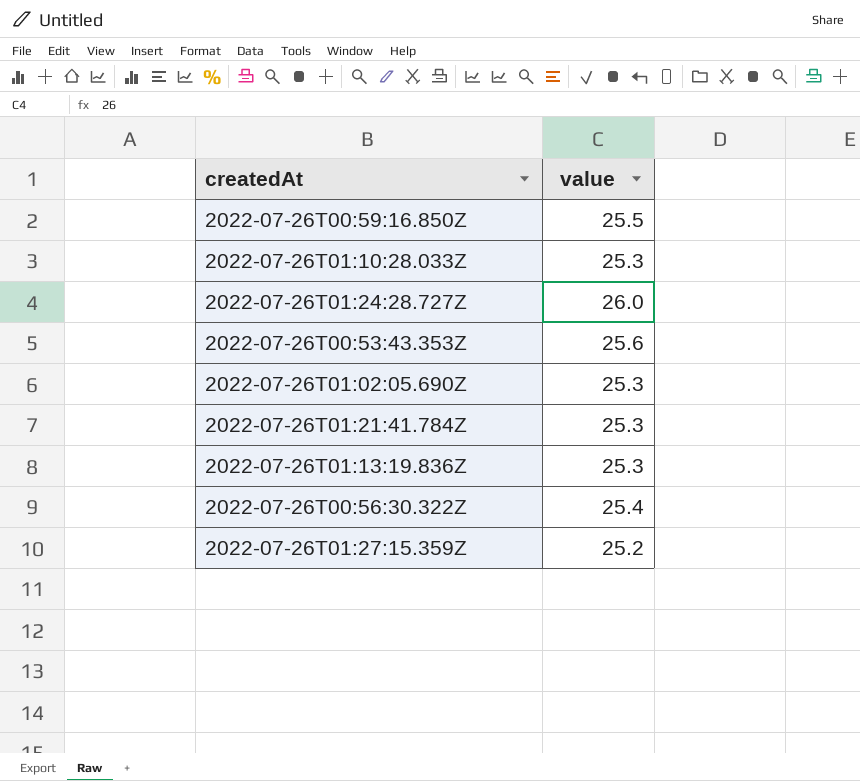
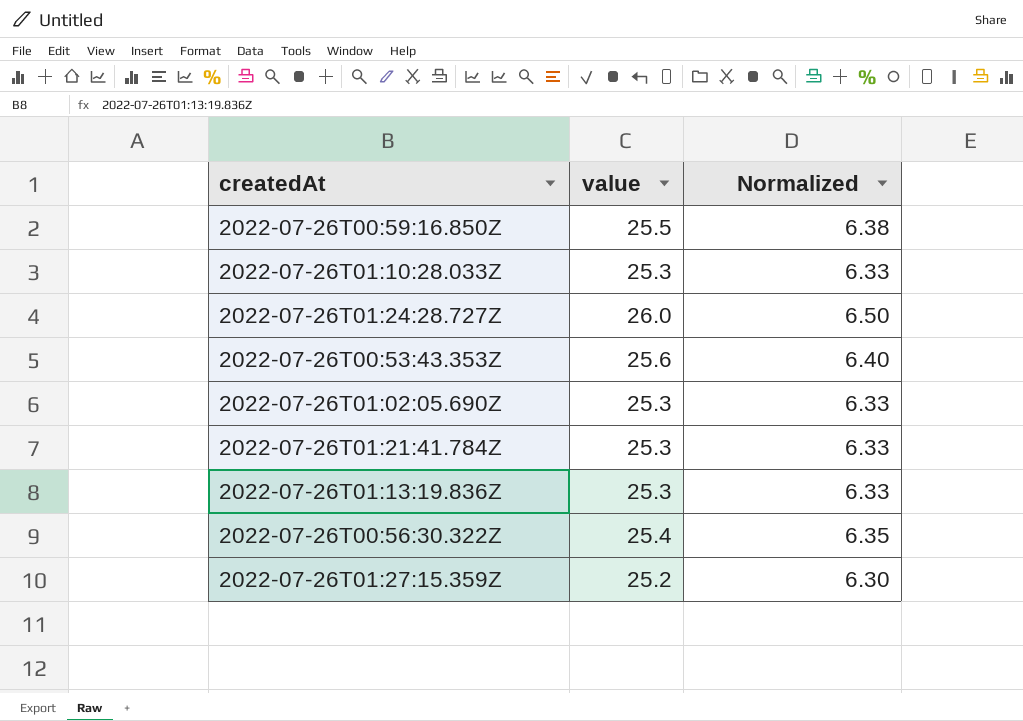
column Normalized | formula: none -> [value] * 0.25

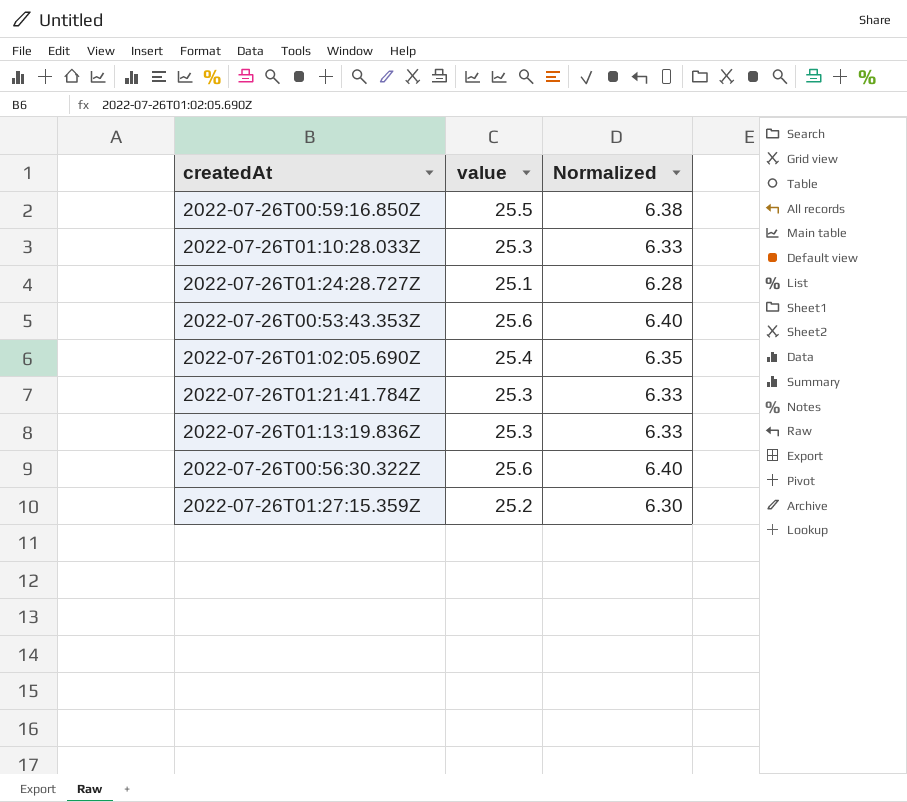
2022-07-26T01:24:28.727Z | value: 26.0 -> 25.1
2022-07-26T01:24:28.727Z | Normalized: 6.50 -> 6.28
2022-07-26T01:02:05.690Z | value: 25.3 -> 25.4
2022-07-26T01:02:05.690Z | Normalized: 6.33 -> 6.35
2022-07-26T00:56:30.322Z | value: 25.4 -> 25.6
2022-07-26T00:56:30.322Z | Normalized: 6.35 -> 6.40

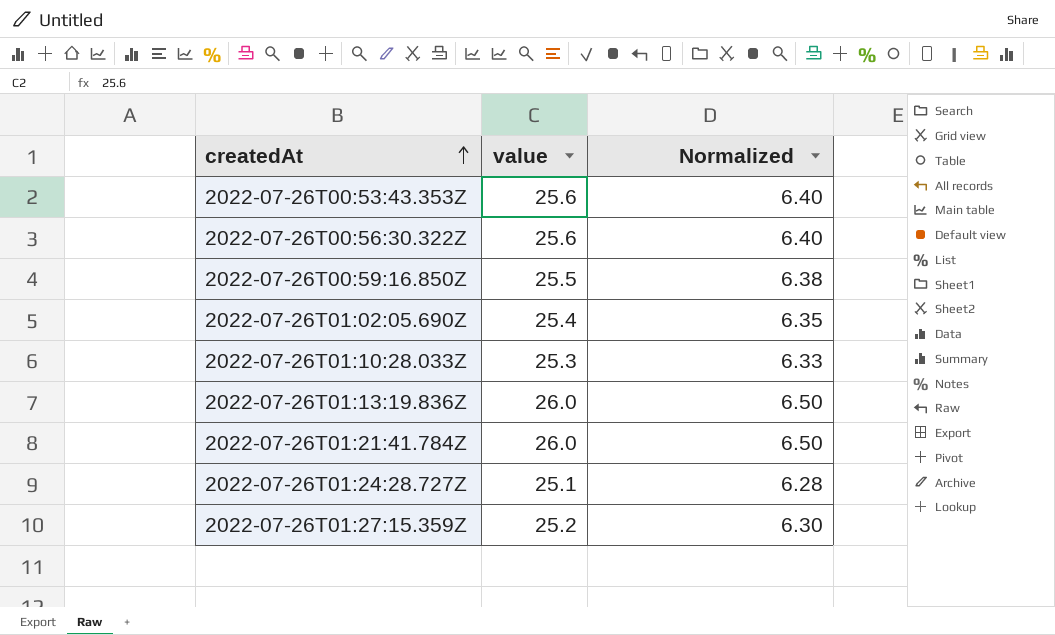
row order: none -> createdAt ascending
2022-07-26T01:13:19.836Z | value: 25.3 -> 26.0
2022-07-26T01:13:19.836Z | Normalized: 6.33 -> 6.50
2022-07-26T01:21:41.784Z | value: 25.3 -> 26.0
2022-07-26T01:21:41.784Z | Normalized: 6.33 -> 6.50

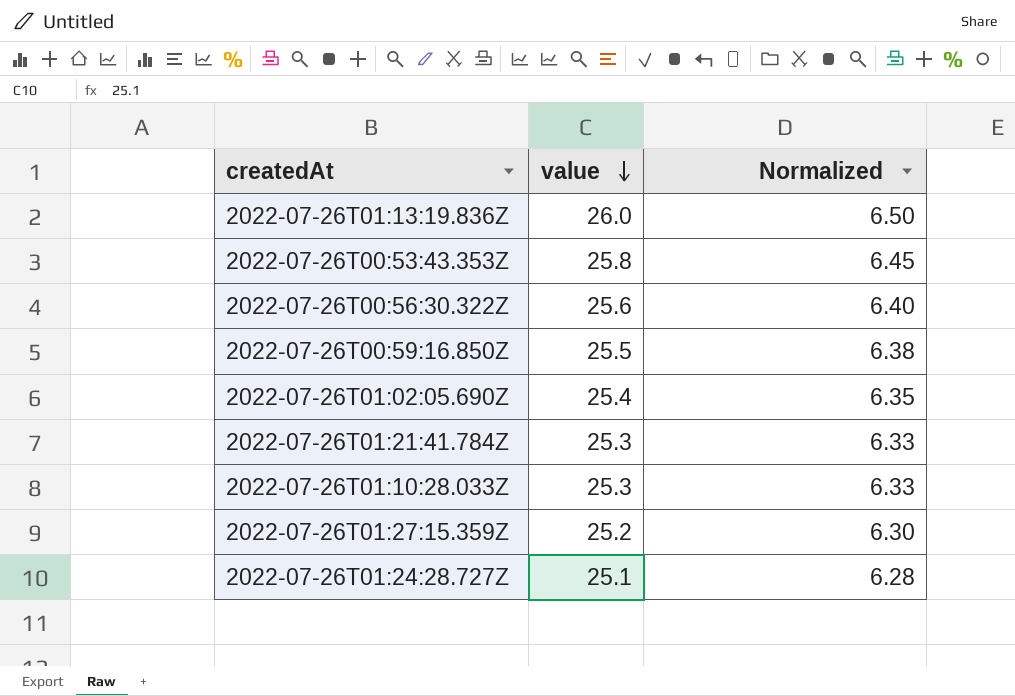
row order: createdAt ascending -> value descending
2022-07-26T00:53:43.353Z | value: 25.6 -> 25.8
2022-07-26T00:53:43.353Z | Normalized: 6.40 -> 6.45
2022-07-26T01:21:41.784Z | value: 26.0 -> 25.3
2022-07-26T01:21:41.784Z | Normalized: 6.50 -> 6.33

